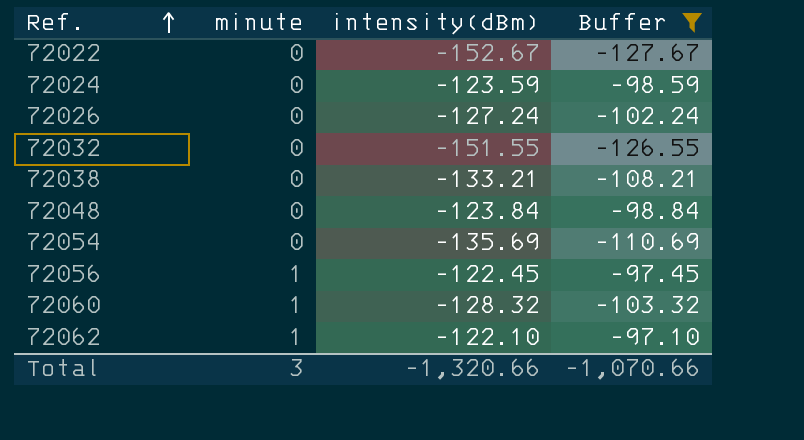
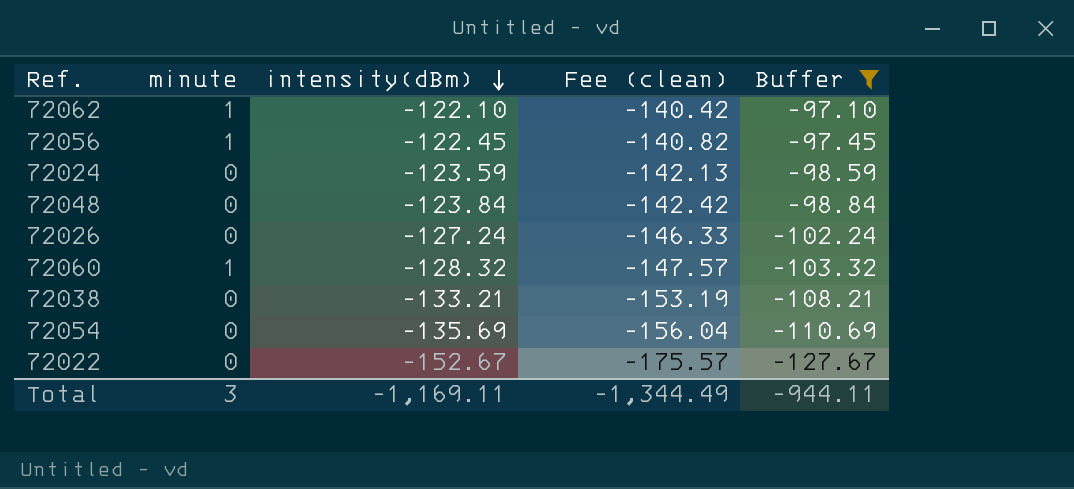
row order: Ref. ascending -> intensity(dBm) descending
column Fee (clean) | formula: none -> [intensity(dBm)] * 1.15
row 72032: 0 | -151.55 | -126.55 -> none
Total | intensity(dBm): -1,320.66 -> -1,169.11
Total | Buffer: -1,070.66 -> -944.11

